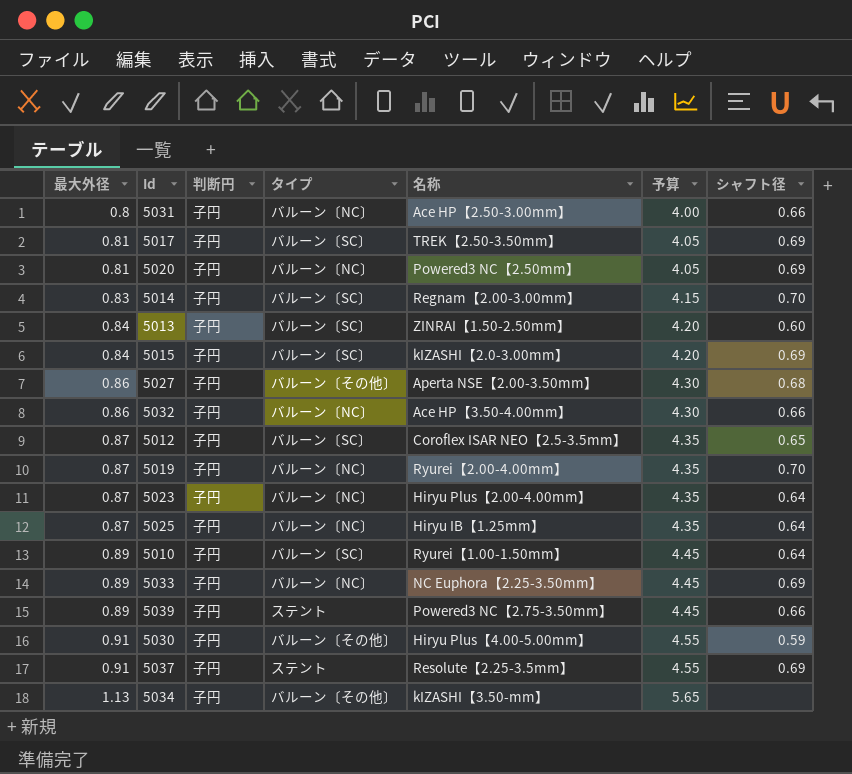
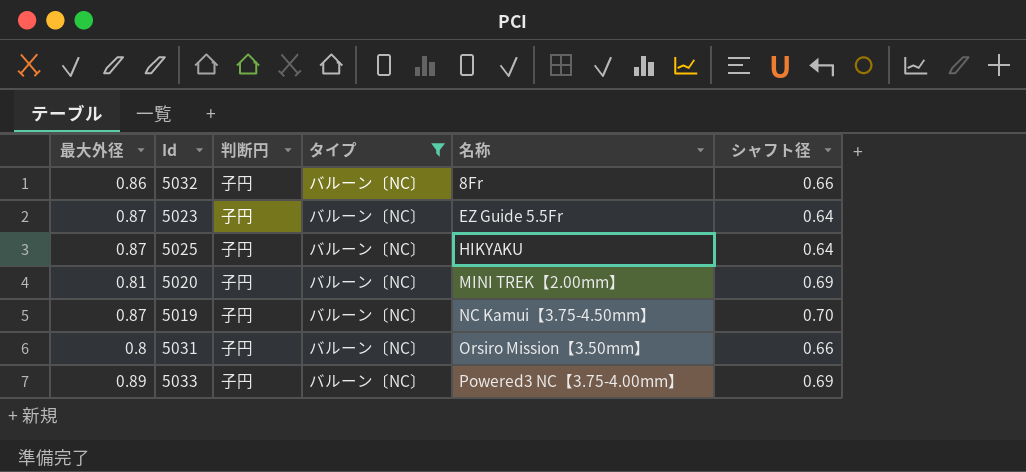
filter: none -> タイプ = バルーン〔NC〕
row order: 最大外径 ascending -> 名称 ascending
column 予算 | formula: [最大外径] * 5 -> none
5032 | 名称: Ace HP【3.50-4.00mm】 -> 8Fr
5023 | 名称: Hiryu Plus【2.00-4.00mm】 -> EZ Guide 5.5Fr
5025 | 名称: Hiryu IB【1.25mm】 -> HIKYAKU
5020 | 名称: Powered3 NC【2.50mm】 -> MINI TREK【2.00mm】
5019 | 名称: Ryurei【2.00-4.00mm】 -> NC Kamui【3.75-4.50mm】
5031 | 名称: Ace HP【2.50-3.00mm】 -> Orsiro Mission【3.50mm】
5033 | 名称: NC Euphora【2.25-3.50mm】 -> Powered3 NC【3.75-4.00mm】

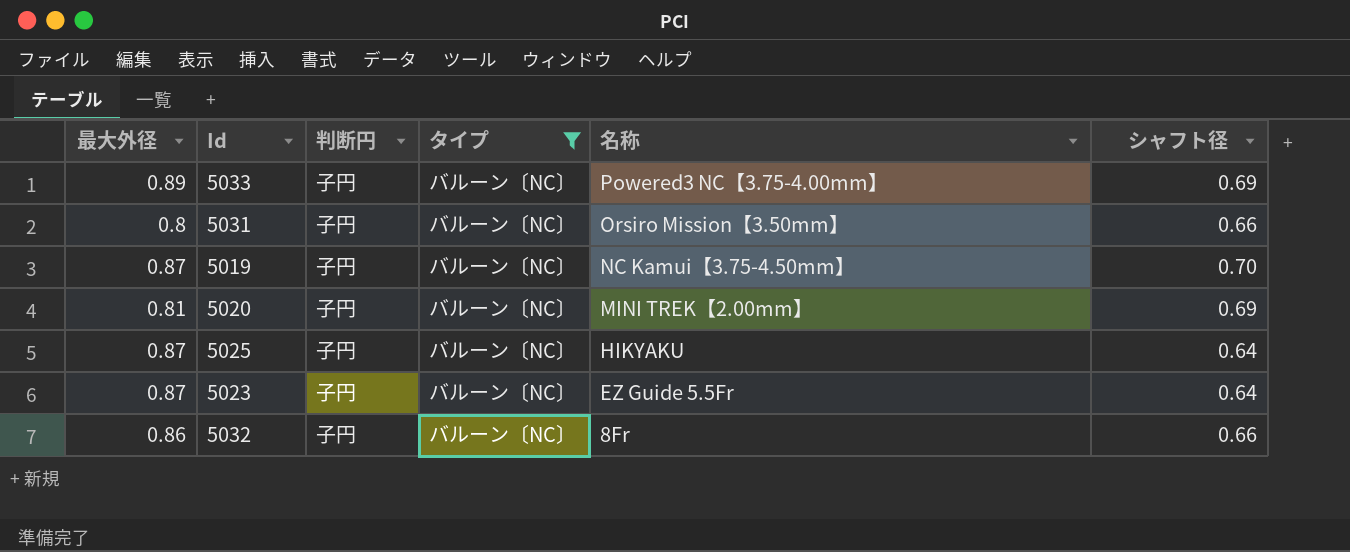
row order: 名称 ascending -> 名称 descending

